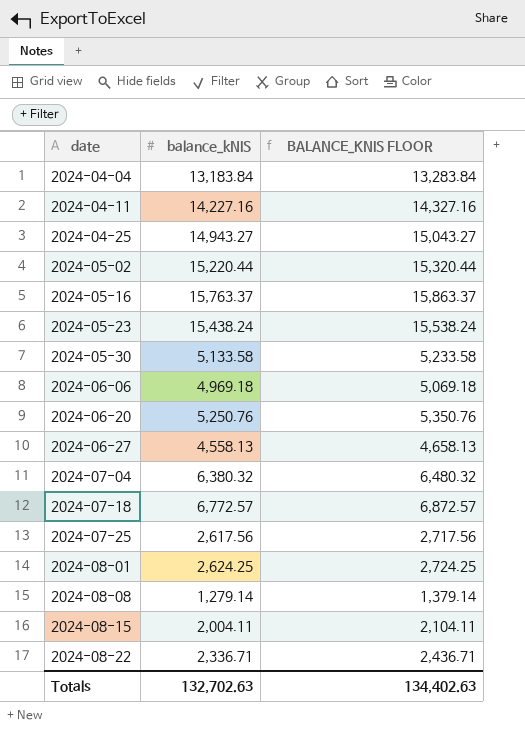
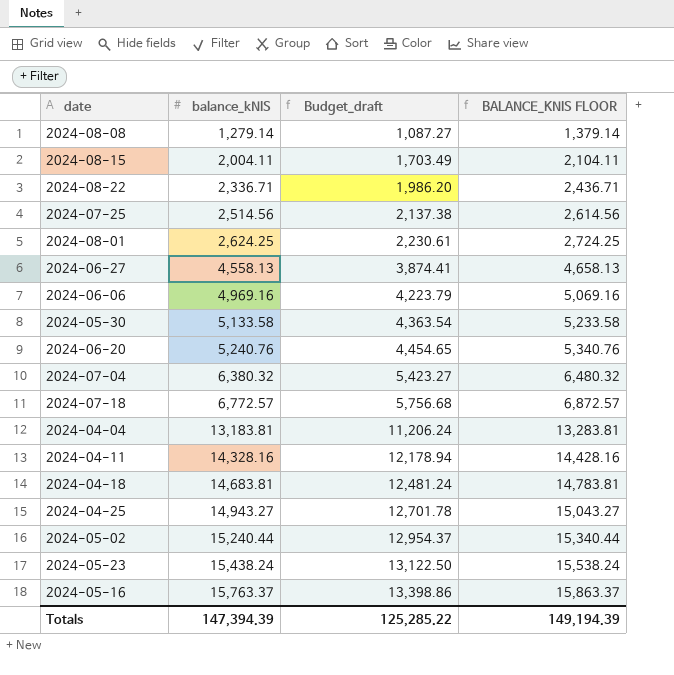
row order: date ascending -> balance_kNIS ascending
column Budget_draft | formula: none -> [balance_kNIS] * 0.85
2024-07-25 | balance_kNIS: 2,617.56 -> 2,514.56
2024-07-25 | BALANCE_KNIS FLOOR: 2,717.56 -> 2,614.56
2024-06-06 | balance_kNIS: 4,969.18 -> 4,969.16
2024-06-06 | BALANCE_KNIS FLOOR: 5,069.18 -> 5,069.16
2024-06-20 | balance_kNIS: 5,250.76 -> 5,240.76
2024-06-20 | BALANCE_KNIS FLOOR: 5,350.76 -> 5,340.76
2024-04-04 | balance_kNIS: 13,183.84 -> 13,183.81
2024-04-04 | BALANCE_KNIS FLOOR: 13,283.84 -> 13,283.81
2024-04-11 | balance_kNIS: 14,227.16 -> 14,328.16
2024-04-11 | BALANCE_KNIS FLOOR: 14,327.16 -> 14,428.16
row 2024-04-18: none -> 14,683.81 | 12,481.24 | 14,783.81
2024-05-02 | balance_kNIS: 15,220.44 -> 15,240.44
2024-05-02 | BALANCE_KNIS FLOOR: 15,320.44 -> 15,340.44
Totals | balance_kNIS: 132,702.63 -> 147,394.39
Totals | BALANCE_KNIS FLOOR: 134,402.63 -> 149,194.39

